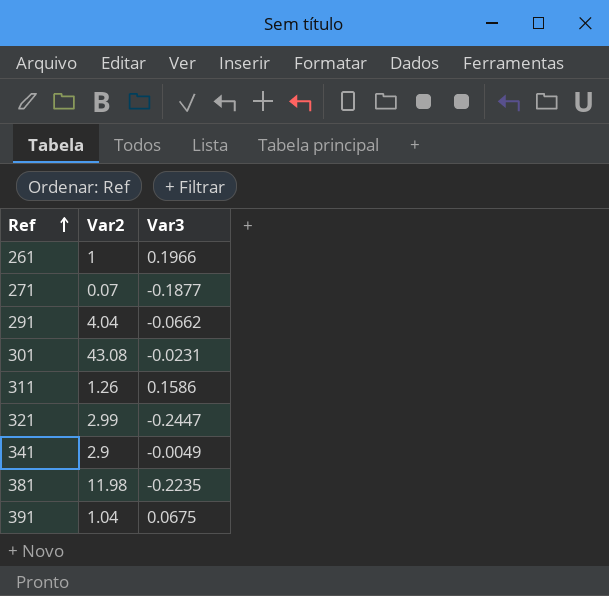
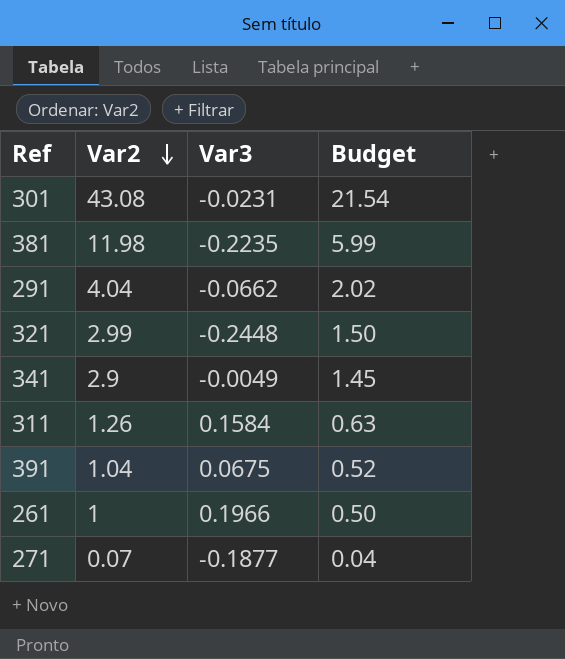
row order: Ref ascending -> Var2 descending
column Budget | formula: none -> [Var2] * 0.5
321 | Var3: -0.2447 -> -0.2448
311 | Var3: 0.1586 -> 0.1584

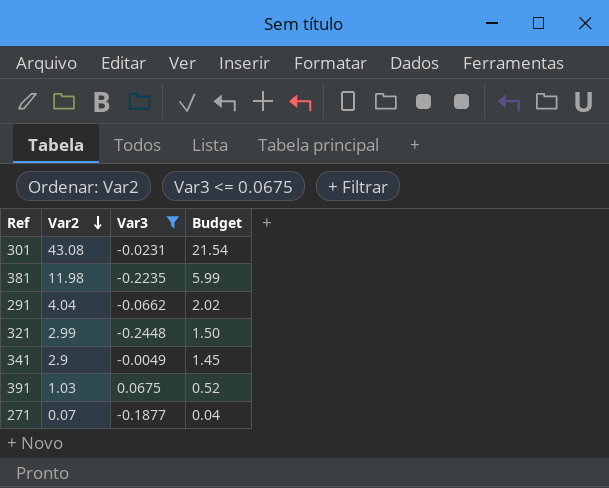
filter: none -> Var3 <= 0.0675
391 | Var2: 1.04 -> 1.03

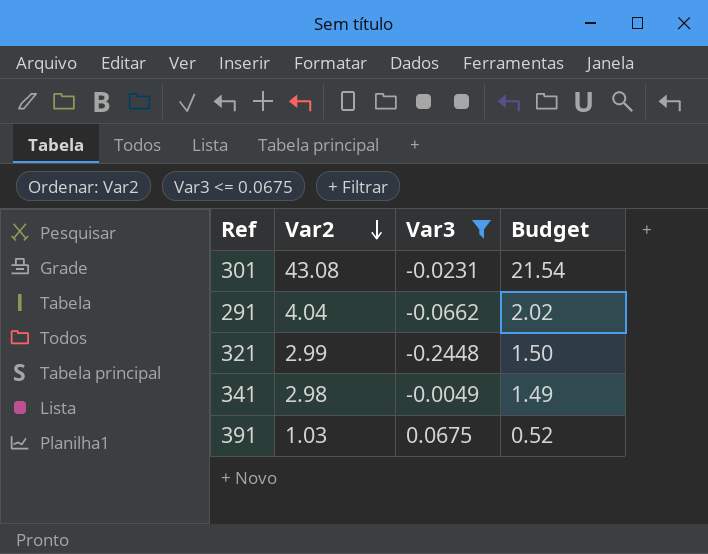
row 381: 11.98 | -0.2235 | 5.99 -> none
row 271: 0.07 | -0.1877 | 0.04 -> none
341 | Var2: 2.9 -> 2.98
341 | Budget: 1.45 -> 1.49

